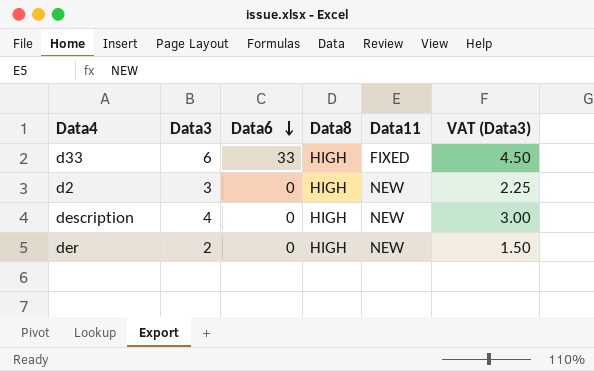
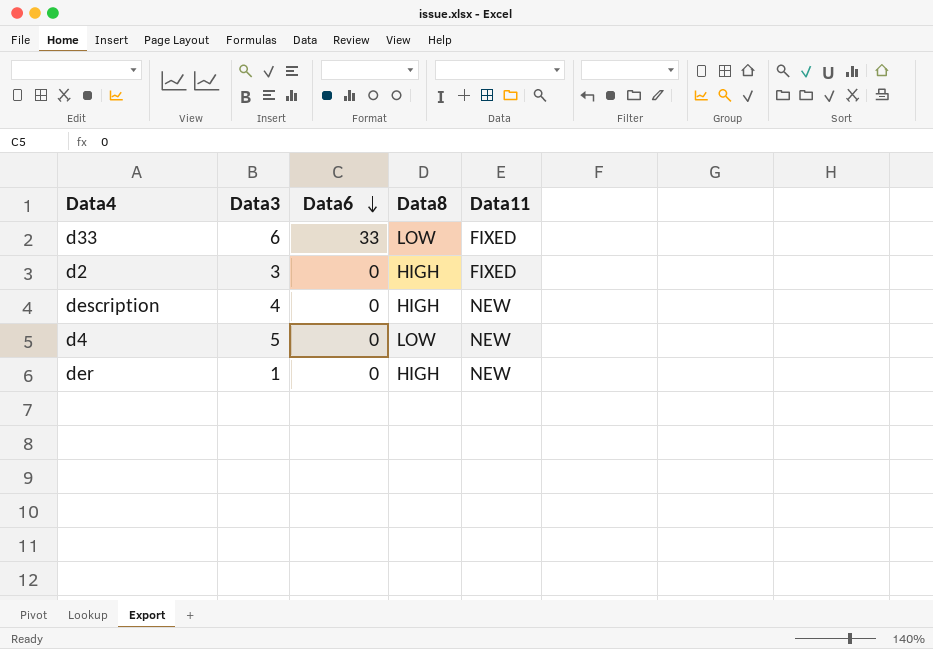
column VAT (Data3) | formula: [Data3] * 0.75 -> none
d33 | Data8: HIGH -> LOW
d2 | Data11: NEW -> FIXED
row d4: none -> 5 | 0 | LOW | NEW
der | Data3: 2 -> 1

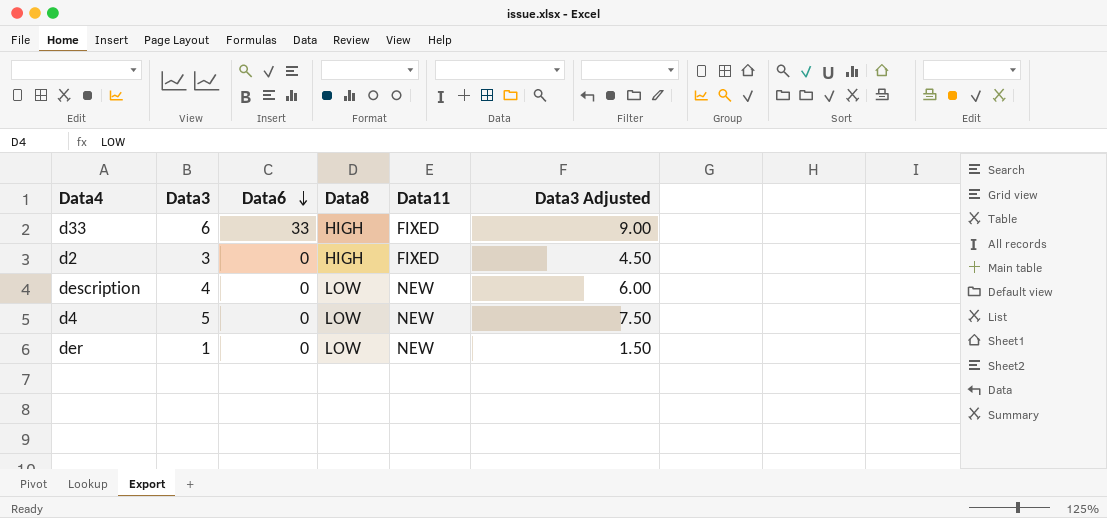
column Data3 Adjusted | formula: none -> [Data3] * 1.5
d33 | Data8: LOW -> HIGH
description | Data8: HIGH -> LOW
der | Data8: HIGH -> LOW

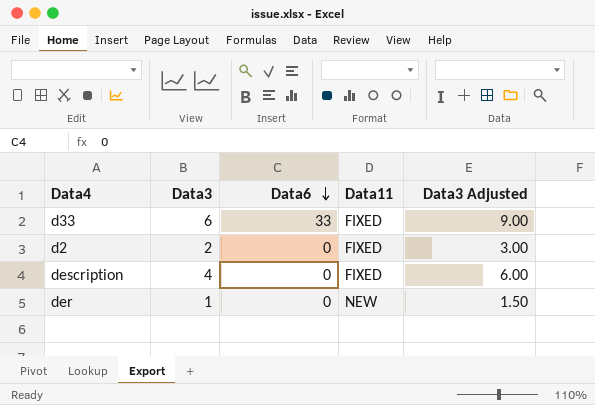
column Data8 | position: 4 -> none
row d4: 5 | 0 | LOW | NEW | 7.50 -> none
d2 | Data3: 3 -> 2
d2 | Data3 Adjusted: 4.50 -> 3.00
description | Data11: NEW -> FIXED

